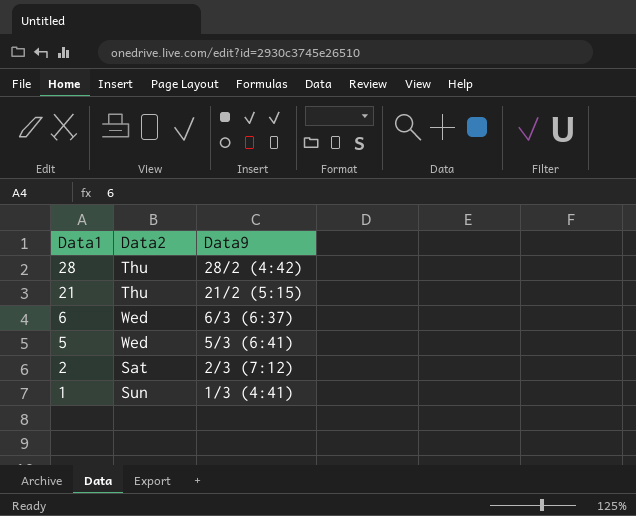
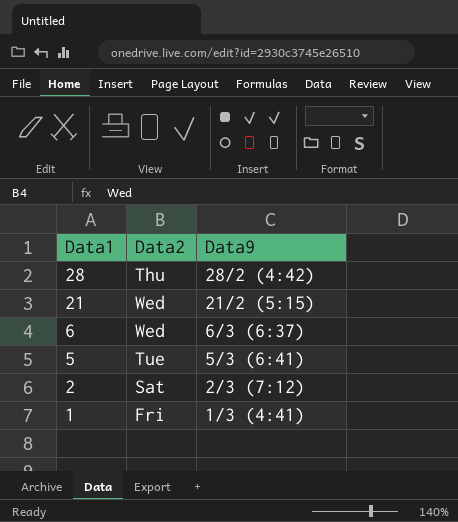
21 | Data2: Thu -> Wed
5 | Data2: Wed -> Tue
1 | Data2: Sun -> Fri

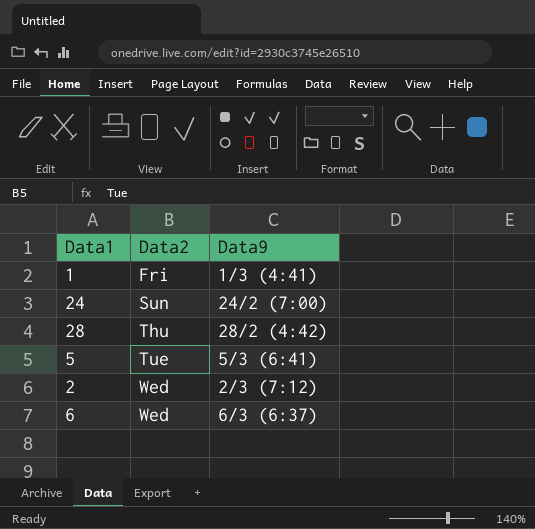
row order: Data1 descending -> Data2 ascending
row 21: Wed | 21/2 (5:15) -> none
row 24: none -> Sun | 24/2 (7:00)
2 | Data2: Sat -> Wed

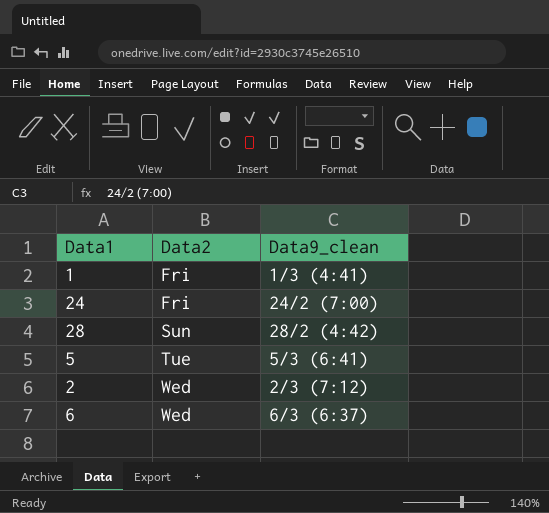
column name: Data9 -> Data9_clean
24 | Data2: Sun -> Fri
28 | Data2: Thu -> Sun

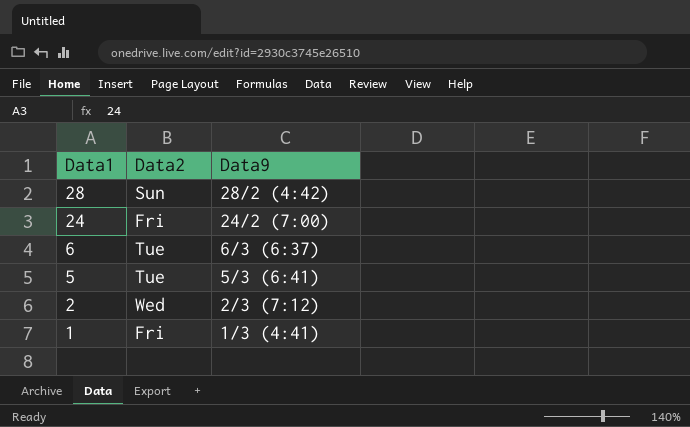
row order: Data2 ascending -> Data1 descending
column name: Data9_clean -> Data9
6 | Data2: Wed -> Tue

